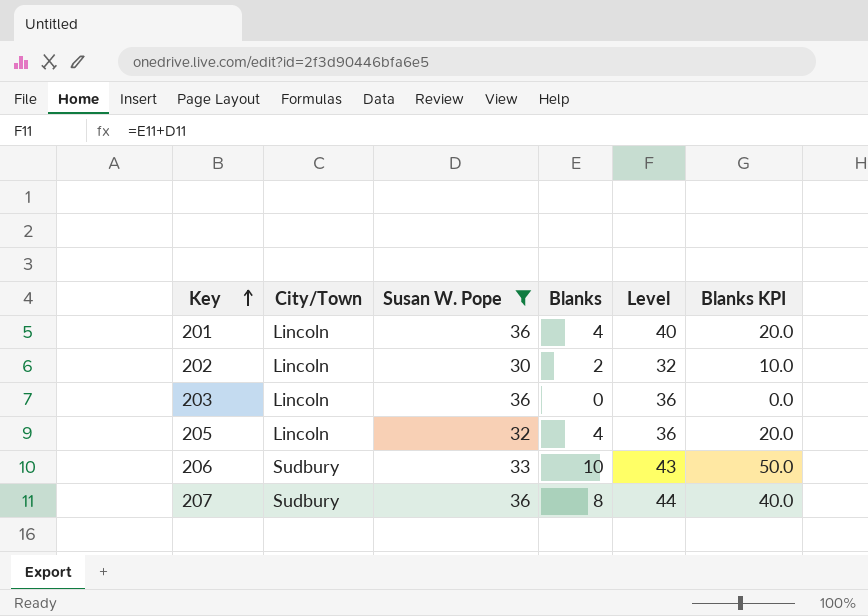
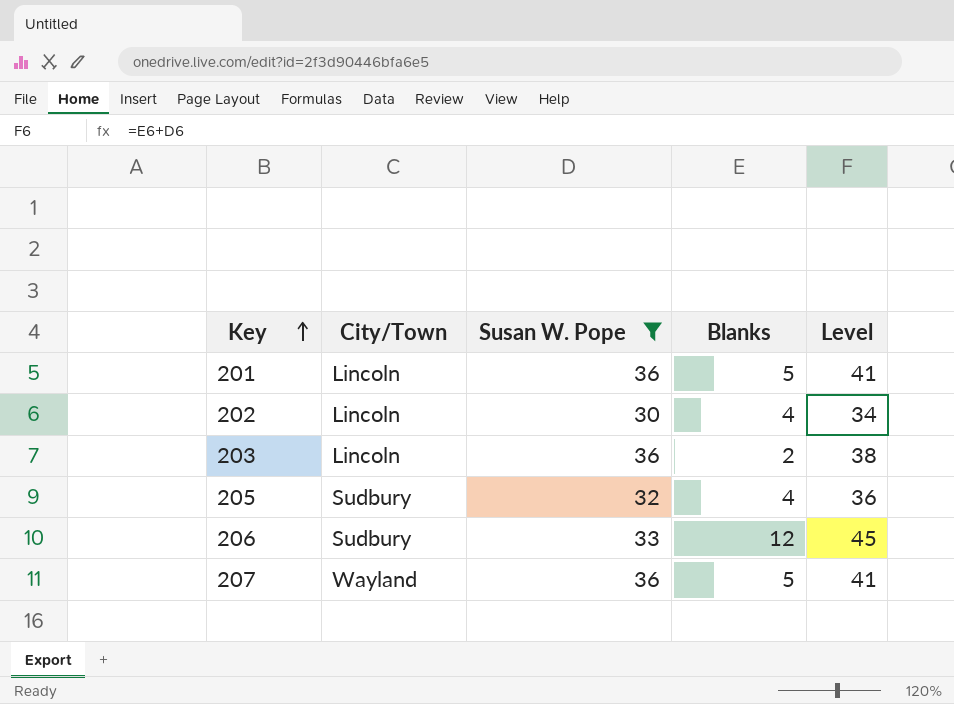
column Blanks KPI | formula: [Blanks] * 5 -> none
201 | Blanks: 4 -> 5
201 | Level: 40 -> 41
202 | Blanks: 2 -> 4
202 | Level: 32 -> 34
203 | Blanks: 0 -> 2
203 | Level: 36 -> 38
205 | City/Town: Lincoln -> Sudbury
206 | Blanks: 10 -> 12
206 | Level: 43 -> 45
207 | City/Town: Sudbury -> Wayland
207 | Blanks: 8 -> 5
207 | Level: 44 -> 41

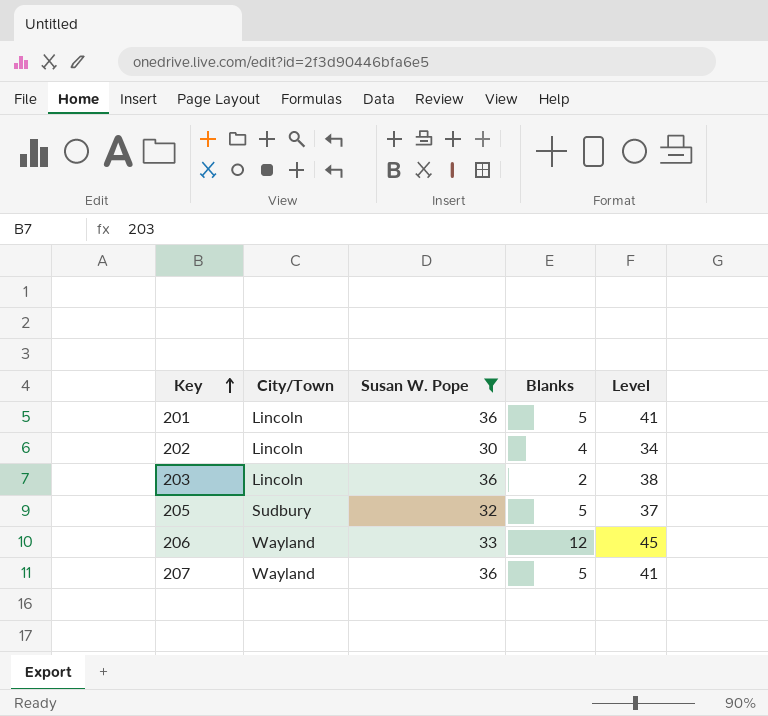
205 | Blanks: 4 -> 5
205 | Level: 36 -> 37
206 | City/Town: Sudbury -> Wayland

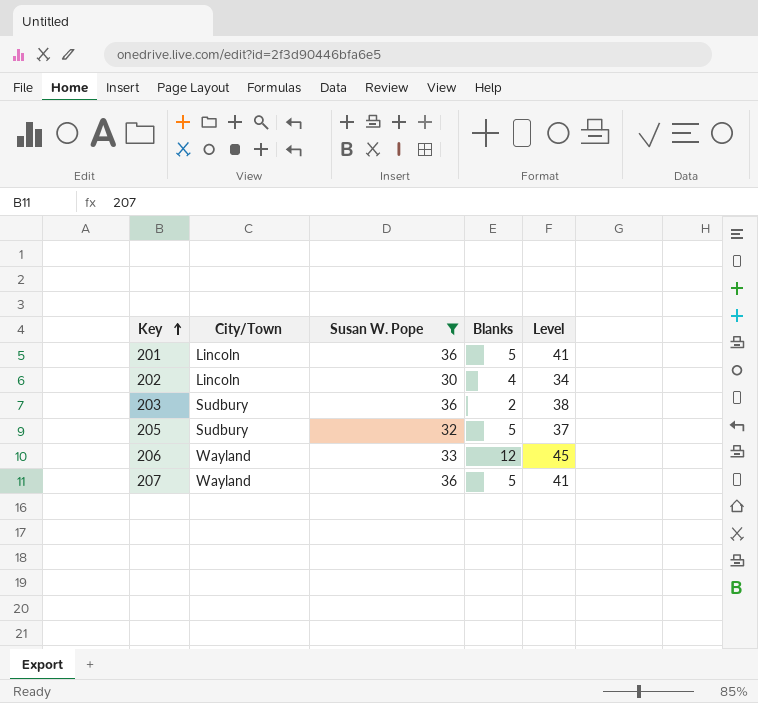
203 | City/Town: Lincoln -> Sudbury

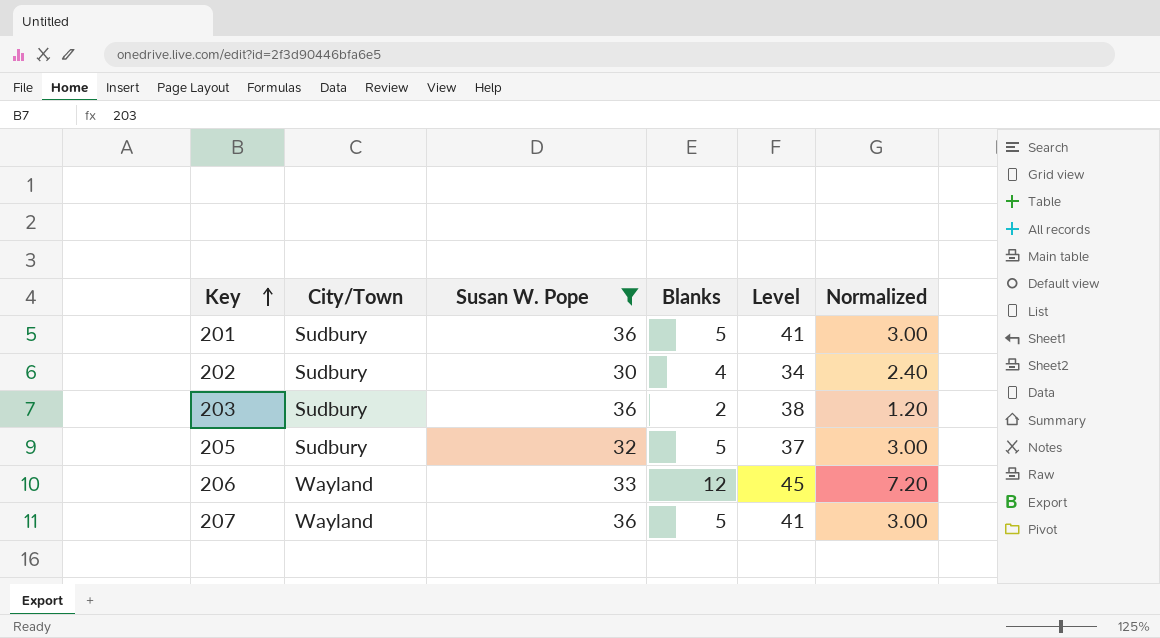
column Normalized | formula: none -> [Blanks] * 0.6
201 | City/Town: Lincoln -> Sudbury
202 | City/Town: Lincoln -> Sudbury

